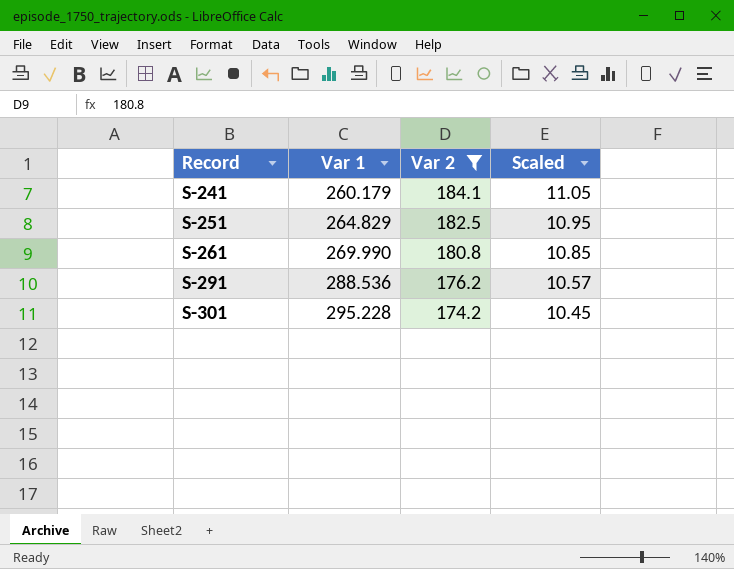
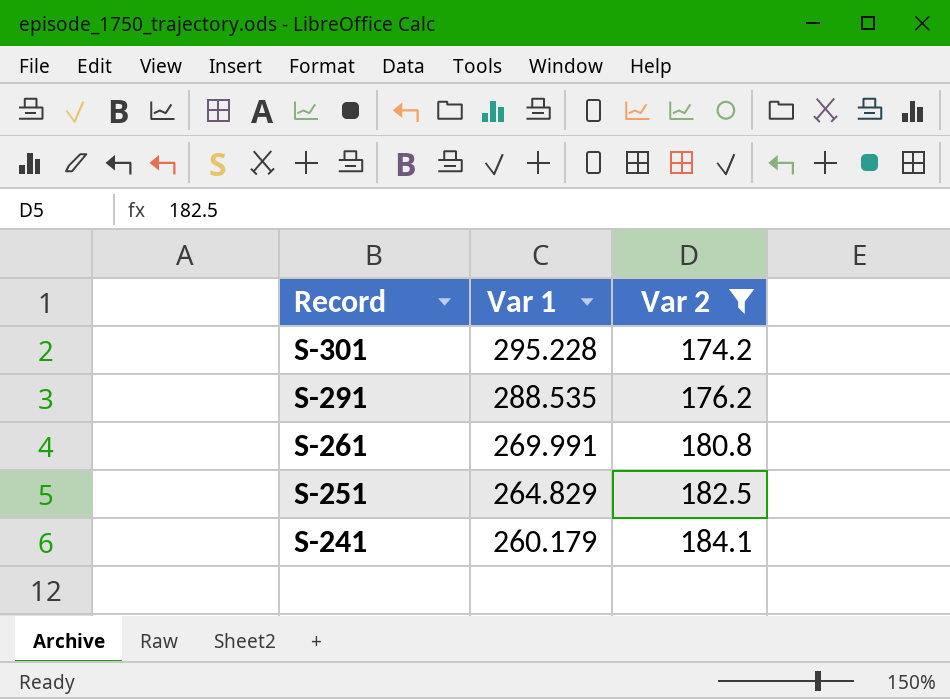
row order: Record ascending -> Record descending
column Scaled | formula: [Var 2] * 0.06 -> none
S-291 | Var 1: 288.536 -> 288.535
S-261 | Var 1: 269.990 -> 269.991

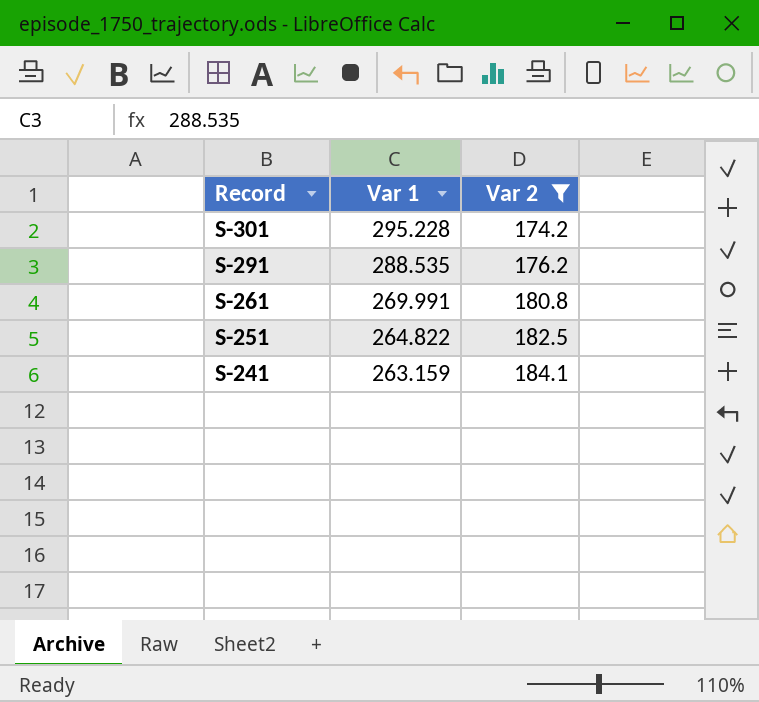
S-251 | Var 1: 264.829 -> 264.822
S-241 | Var 1: 260.179 -> 263.159

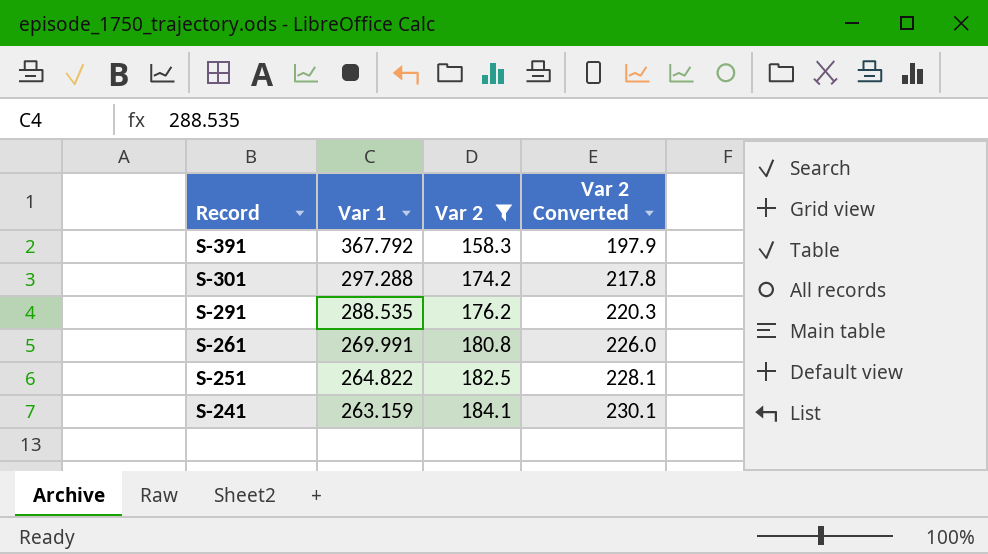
column Var 2 Converted | formula: none -> [Var 2] * 1.25
row S-391: none -> 367.792 | 158.3 | 197.9
S-301 | Var 1: 295.228 -> 297.288

